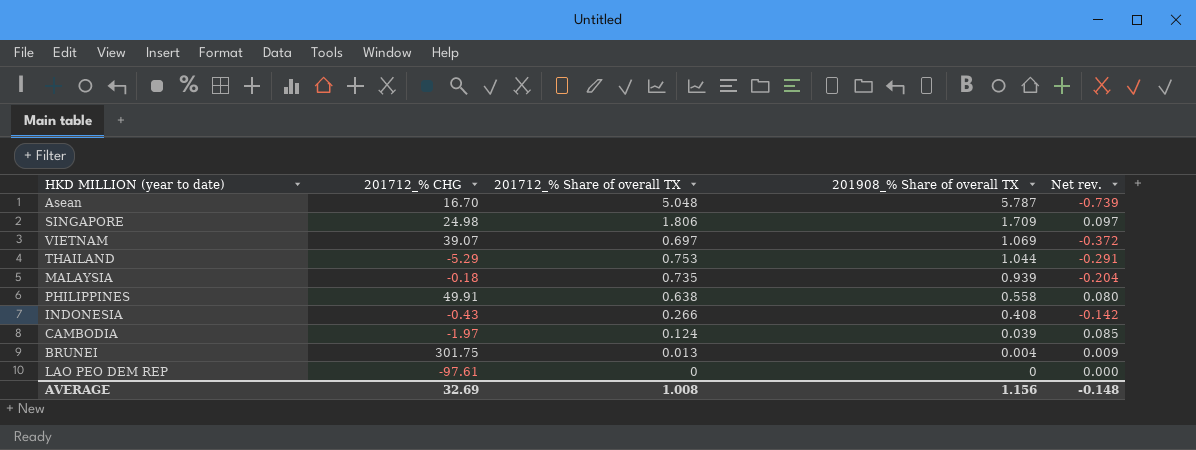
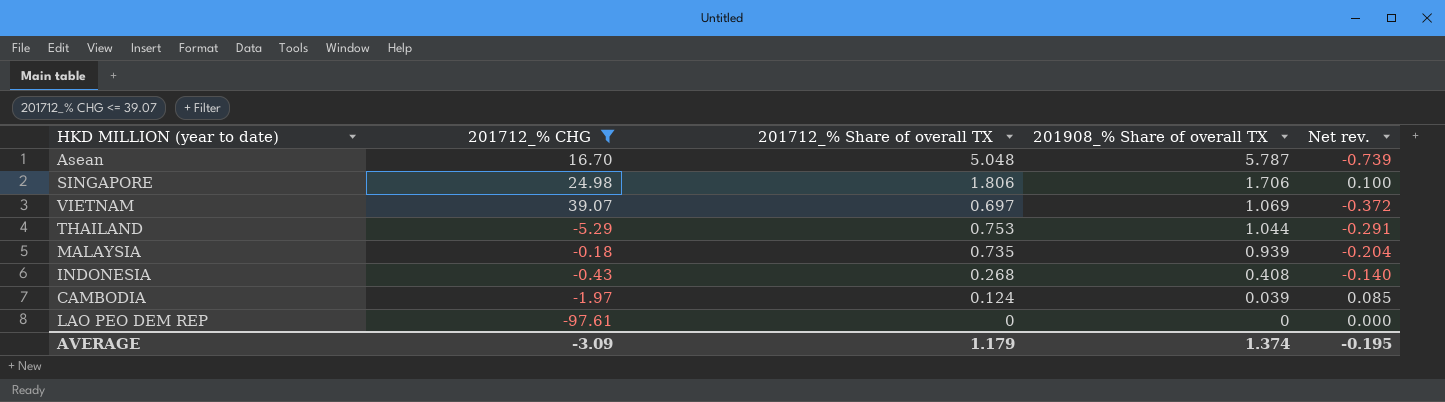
filter: none -> 201712_% CHG <= 39.07
SINGAPORE | 201908_% Share of overall TX: 1.709 -> 1.706
SINGAPORE | Net rev.: 0.097 -> 0.100
INDONESIA | 201712_% Share of overall TX: 0.266 -> 0.268
INDONESIA | Net rev.: -0.142 -> -0.140
AVERAGE | 201712_% CHG: 32.69 -> -3.09
AVERAGE | 201712_% Share of overall TX: 1.008 -> 1.179
AVERAGE | 201908_% Share of overall TX: 1.156 -> 1.374
AVERAGE | Net rev.: -0.148 -> -0.195

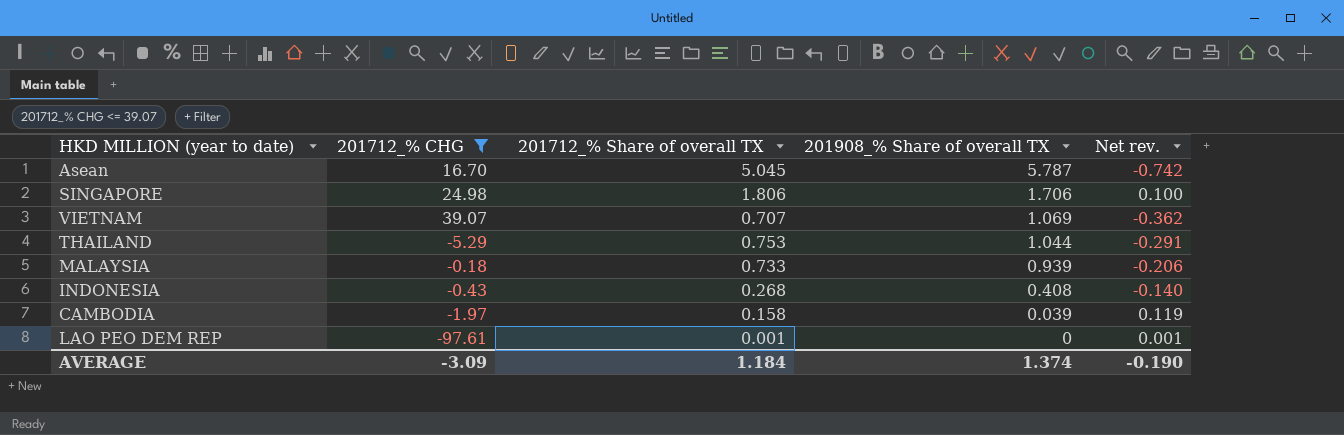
Asean | 201712_% Share of overall TX: 5.048 -> 5.045
Asean | Net rev.: -0.739 -> -0.742
VIETNAM | 201712_% Share of overall TX: 0.697 -> 0.707
VIETNAM | Net rev.: -0.372 -> -0.362
MALAYSIA | 201712_% Share of overall TX: 0.735 -> 0.733
MALAYSIA | Net rev.: -0.204 -> -0.206
CAMBODIA | 201712_% Share of overall TX: 0.124 -> 0.158
CAMBODIA | Net rev.: 0.085 -> 0.119
LAO PEO DEM REP | 201712_% Share of overall TX: 0 -> 0.001
LAO PEO DEM REP | Net rev.: 0.000 -> 0.001
AVERAGE | 201712_% Share of overall TX: 1.179 -> 1.184
AVERAGE | Net rev.: -0.195 -> -0.190

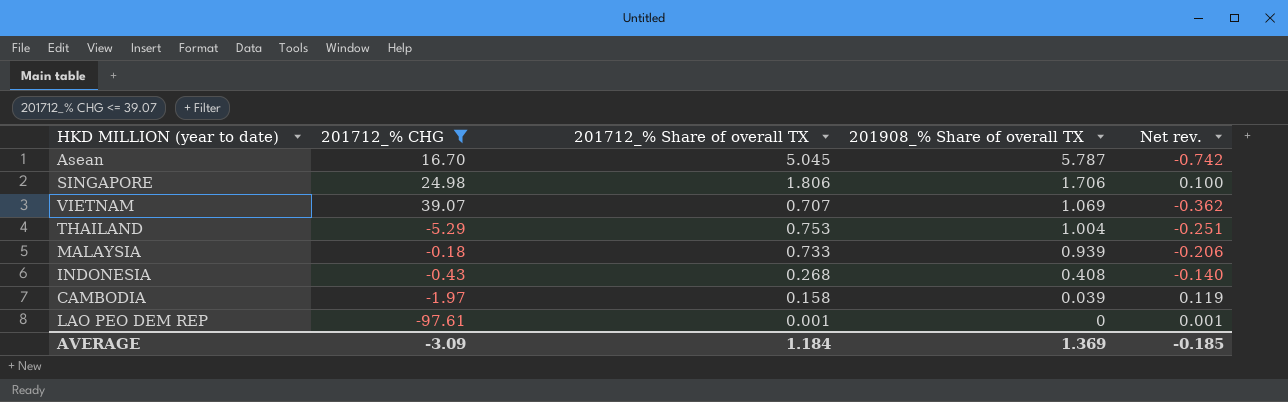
THAILAND | 201908_% Share of overall TX: 1.044 -> 1.004
THAILAND | Net rev.: -0.291 -> -0.251
AVERAGE | 201908_% Share of overall TX: 1.374 -> 1.369
AVERAGE | Net rev.: -0.190 -> -0.185

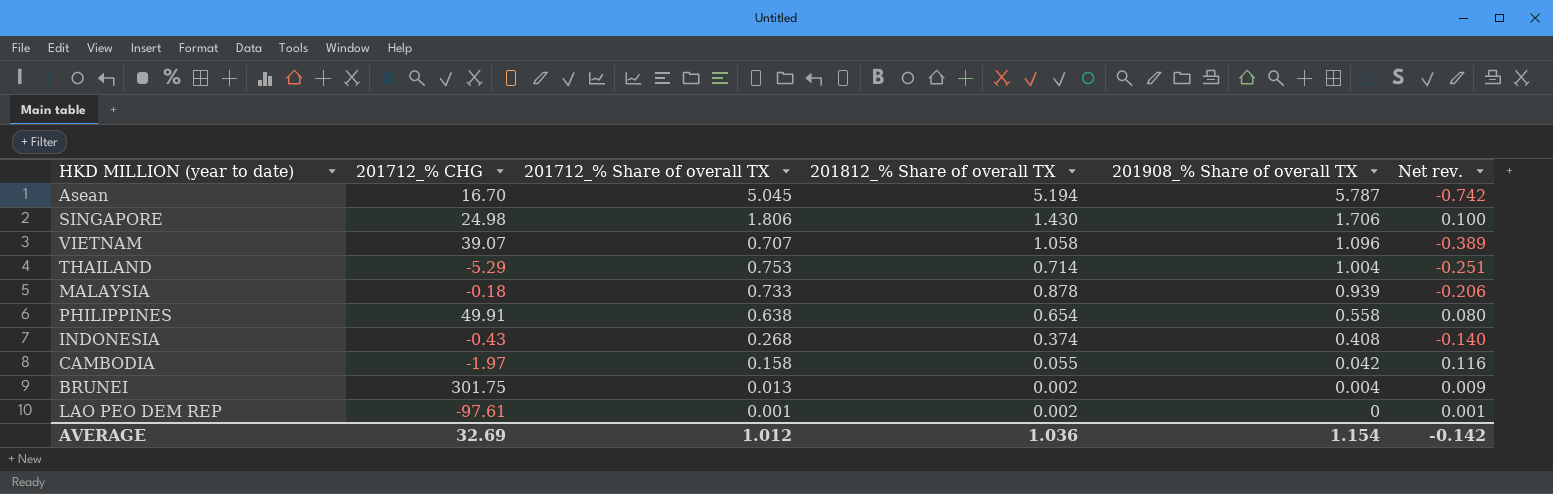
filter: 201712_% CHG <= 39.07 -> none
column 201812_% Share of overall TX | position: none -> 4
VIETNAM | 201908_% Share of overall TX: 1.069 -> 1.096
VIETNAM | Net rev.: -0.362 -> -0.389
CAMBODIA | 201908_% Share of overall TX: 0.039 -> 0.042
CAMBODIA | Net rev.: 0.119 -> 0.116
AVERAGE | 201712_% CHG: -3.09 -> 32.69
AVERAGE | 201712_% Share of overall TX: 1.184 -> 1.012
AVERAGE | 201908_% Share of overall TX: 1.369 -> 1.154
AVERAGE | Net rev.: -0.185 -> -0.142

